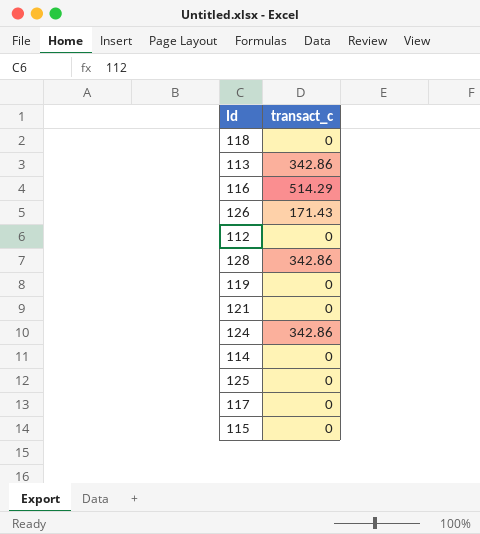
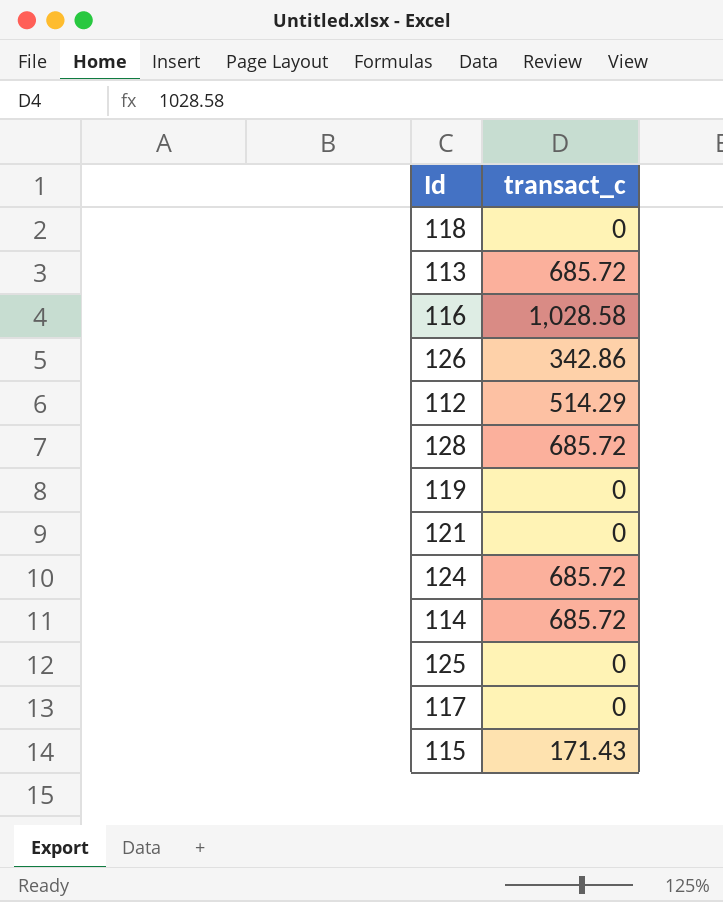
113 | transact_c: 342.86 -> 685.72
116 | transact_c: 514.29 -> 1,028.58
126 | transact_c: 171.43 -> 342.86
112 | transact_c: 0 -> 514.29
128 | transact_c: 342.86 -> 685.72
124 | transact_c: 342.86 -> 685.72
114 | transact_c: 0 -> 685.72
115 | transact_c: 0 -> 171.43

